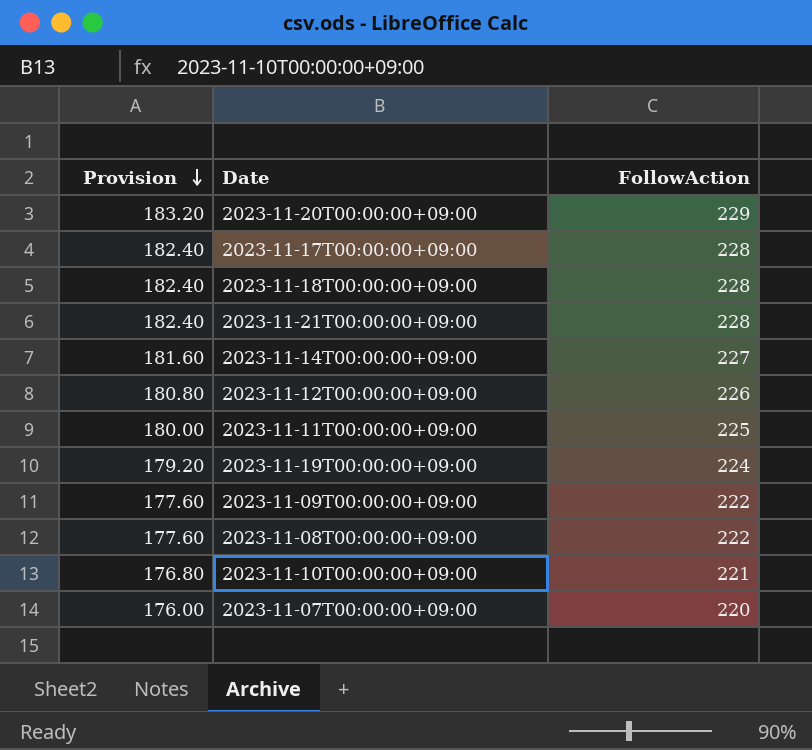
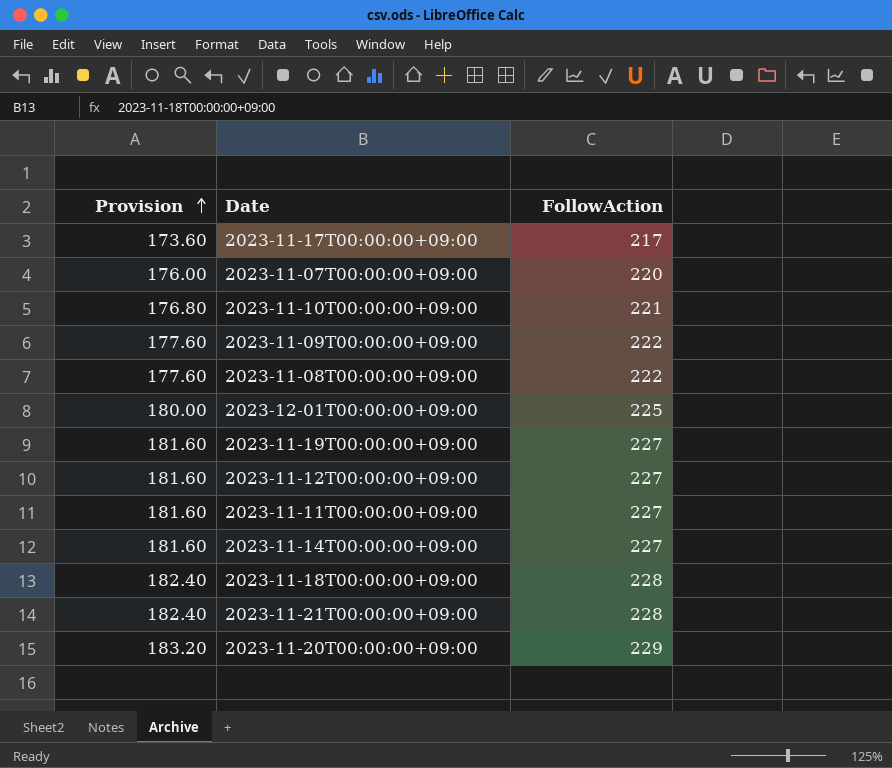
row order: Provision descending -> Provision ascending
2023-11-17T00:00:00+09:00 | Provision: 182.40 -> 173.60
2023-11-17T00:00:00+09:00 | FollowAction: 228 -> 217
row 2023-12-01T00:00:00+09:00: none -> 180.00 | 225
2023-11-19T00:00:00+09:00 | Provision: 179.20 -> 181.60
2023-11-19T00:00:00+09:00 | FollowAction: 224 -> 227
2023-11-12T00:00:00+09:00 | Provision: 180.80 -> 181.60
2023-11-12T00:00:00+09:00 | FollowAction: 226 -> 227
2023-11-11T00:00:00+09:00 | Provision: 180.00 -> 181.60
2023-11-11T00:00:00+09:00 | FollowAction: 225 -> 227

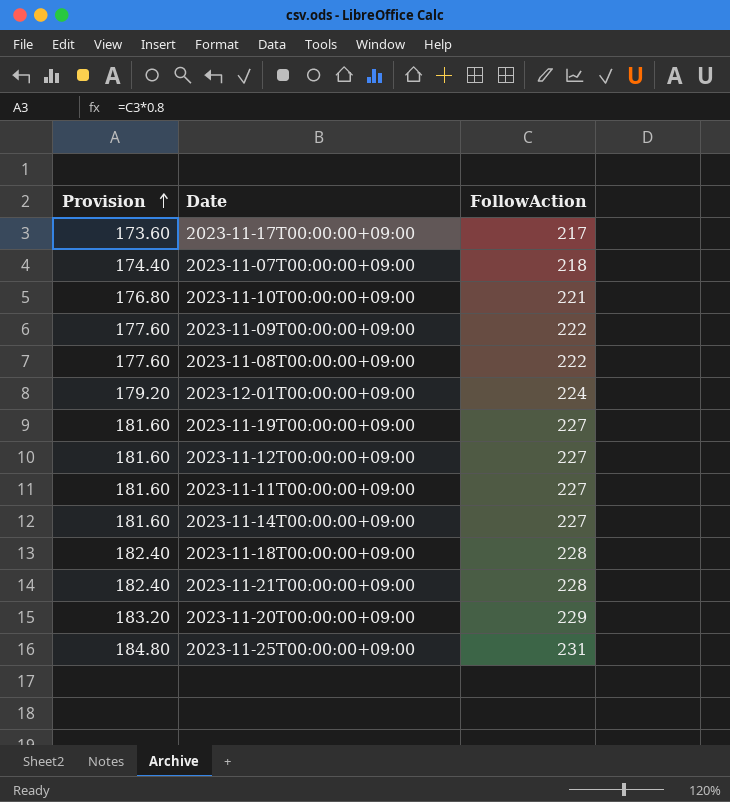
2023-11-07T00:00:00+09:00 | Provision: 176.00 -> 174.40
2023-11-07T00:00:00+09:00 | FollowAction: 220 -> 218
2023-12-01T00:00:00+09:00 | Provision: 180.00 -> 179.20
2023-12-01T00:00:00+09:00 | FollowAction: 225 -> 224
row 2023-11-25T00:00:00+09:00: none -> 184.80 | 231

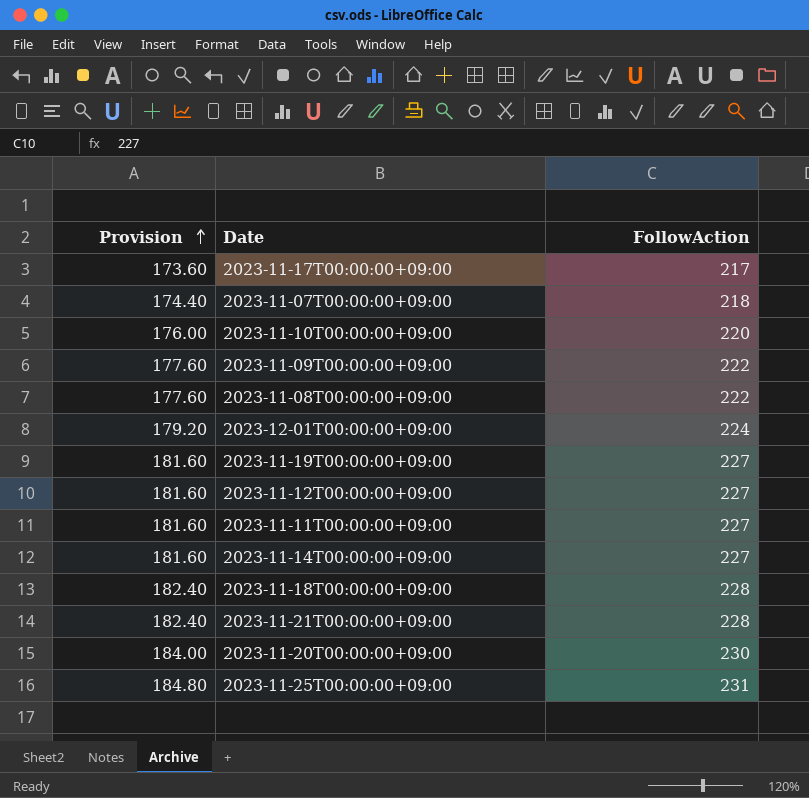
2023-11-10T00:00:00+09:00 | Provision: 176.80 -> 176.00
2023-11-10T00:00:00+09:00 | FollowAction: 221 -> 220
2023-11-20T00:00:00+09:00 | Provision: 183.20 -> 184.00
2023-11-20T00:00:00+09:00 | FollowAction: 229 -> 230

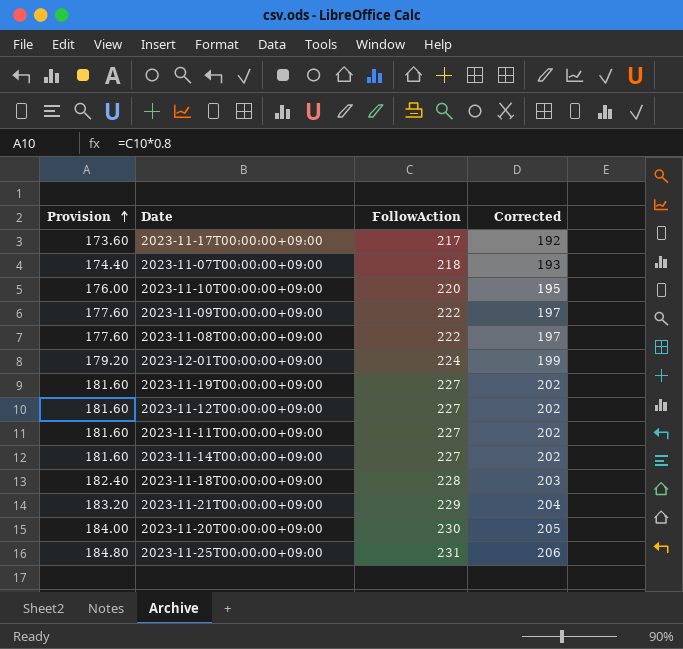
column Corrected | formula: none -> [FollowAction] - 25
2023-11-21T00:00:00+09:00 | Provision: 182.40 -> 183.20
2023-11-21T00:00:00+09:00 | FollowAction: 228 -> 229

